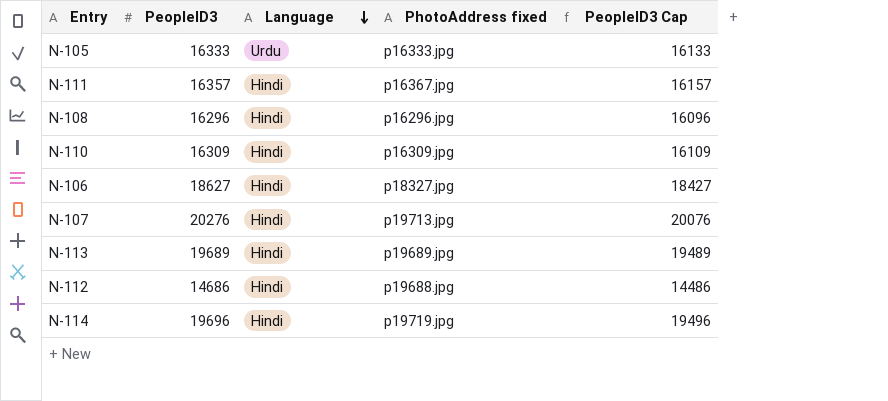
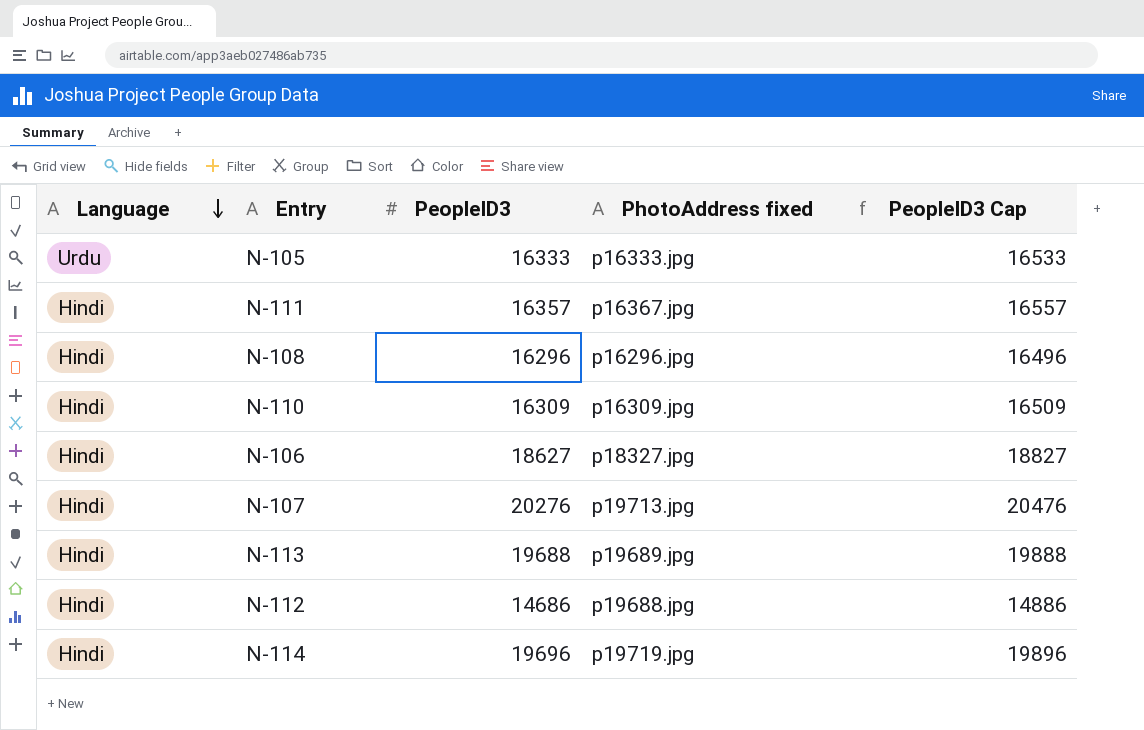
column Language | position: 3 -> 1
column PeopleID3 Cap | formula: [PeopleID3] - 200 -> [PeopleID3] + 200
N-113 | PeopleID3: 19689 -> 19688

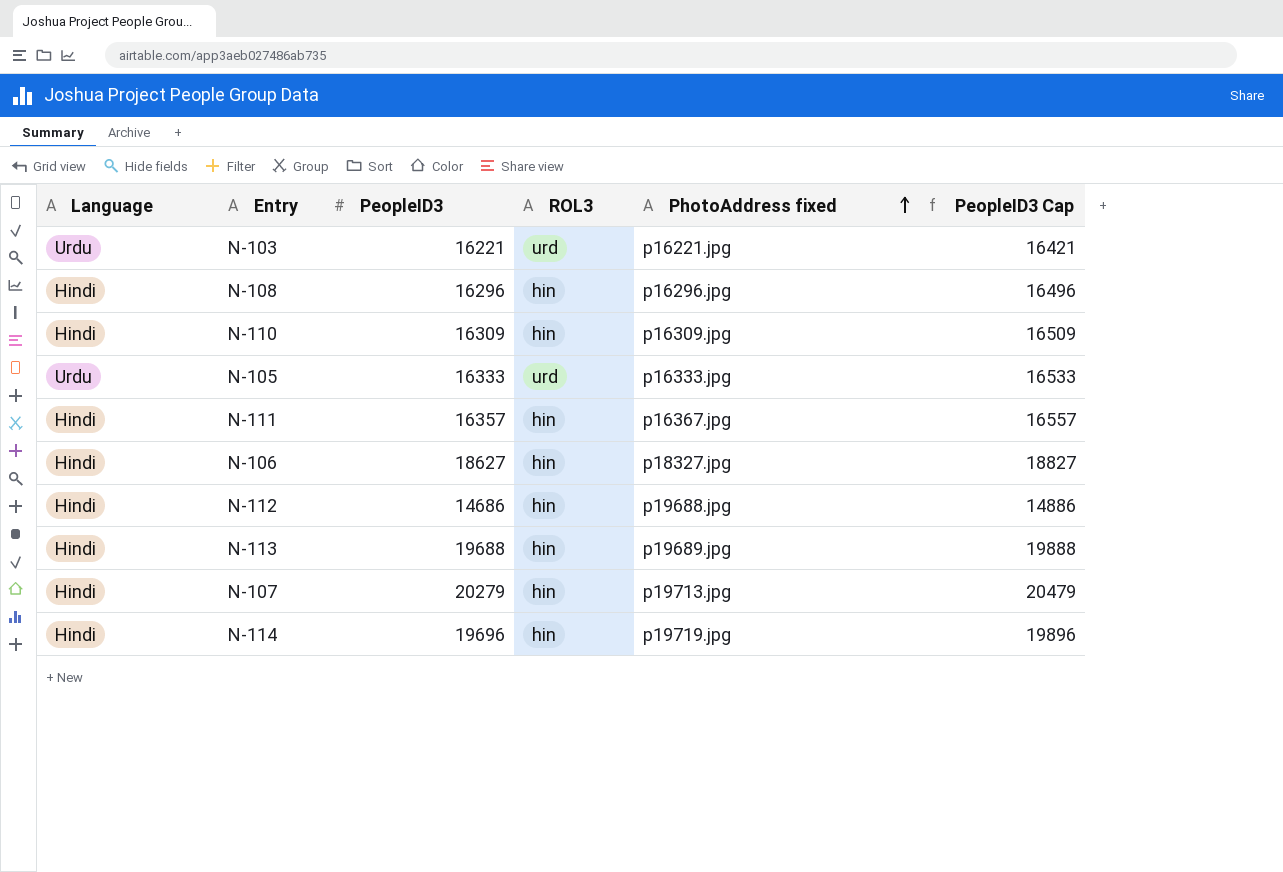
row order: Language descending -> PhotoAddress fixed ascending
column ROL3 | position: none -> 4
row N-103: none -> Urdu | 16221 | urd | p16221.jpg | 16421
N-107 | PeopleID3: 20276 -> 20279
N-107 | PeopleID3 Cap: 20476 -> 20479

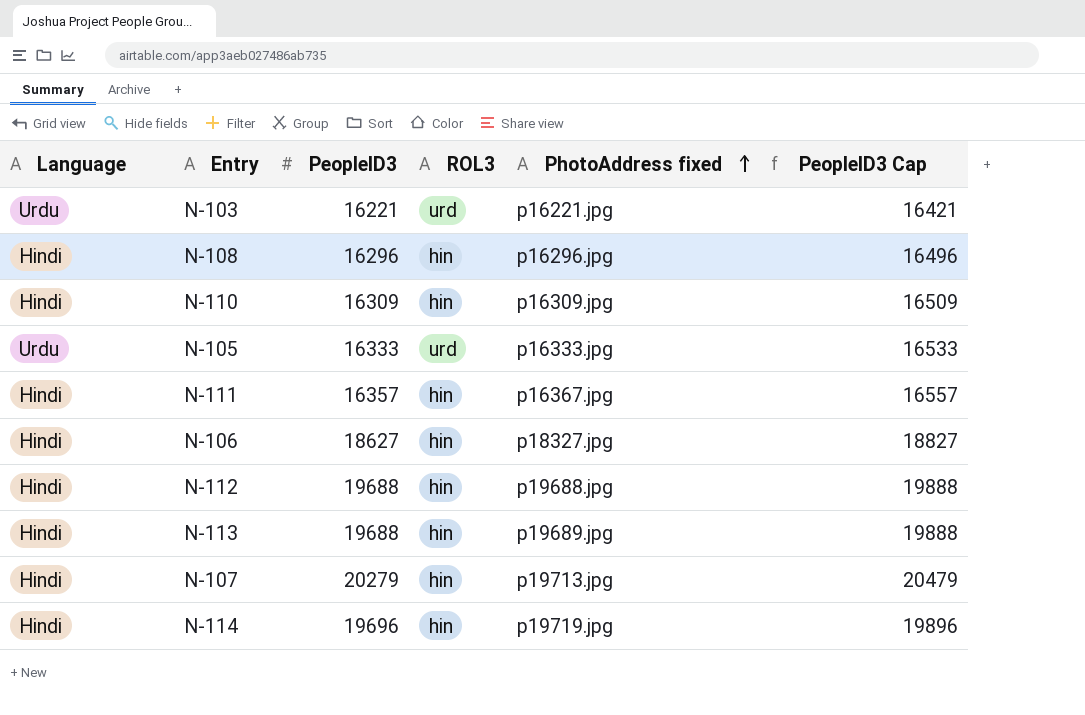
N-112 | PeopleID3: 14686 -> 19688
N-112 | PeopleID3 Cap: 14886 -> 19888

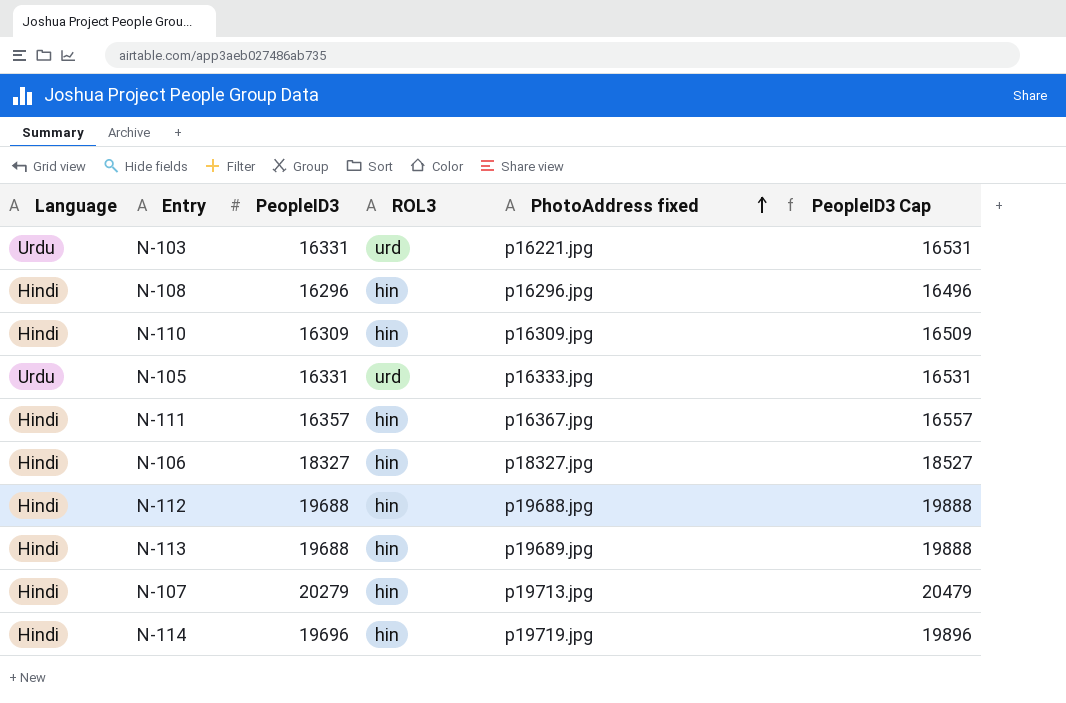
N-103 | PeopleID3: 16221 -> 16331
N-103 | PeopleID3 Cap: 16421 -> 16531
N-105 | PeopleID3: 16333 -> 16331
N-105 | PeopleID3 Cap: 16533 -> 16531
N-106 | PeopleID3: 18627 -> 18327
N-106 | PeopleID3 Cap: 18827 -> 18527

